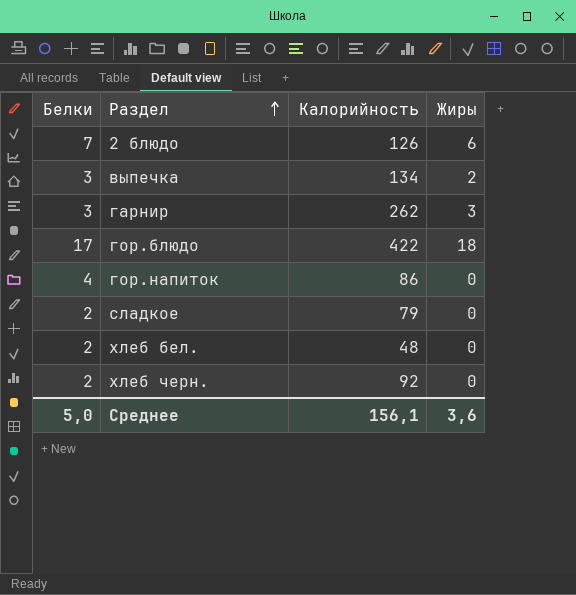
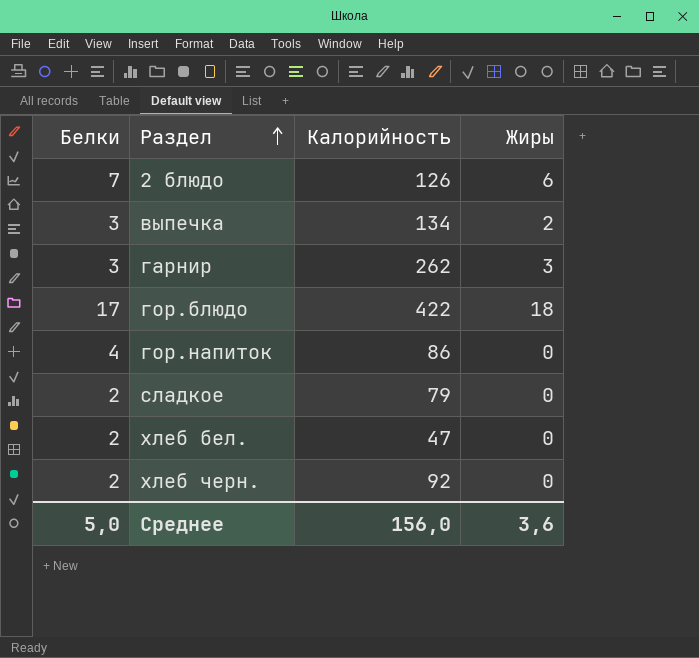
хлеб бел. | Калорийность: 48 -> 47
Среднее | Калорийность: 156,1 -> 156,0

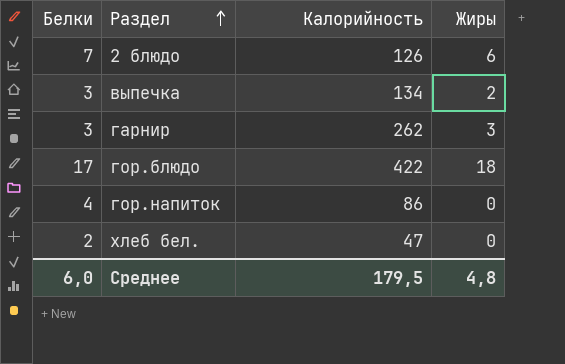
row сладкое: 2 | 79 | 0 -> none
row хлеб черн.: 2 | 92 | 0 -> none
Среднее | Белки: 5,0 -> 6,0
Среднее | Калорийность: 156,0 -> 179,5
Среднее | Жиры: 3,6 -> 4,8

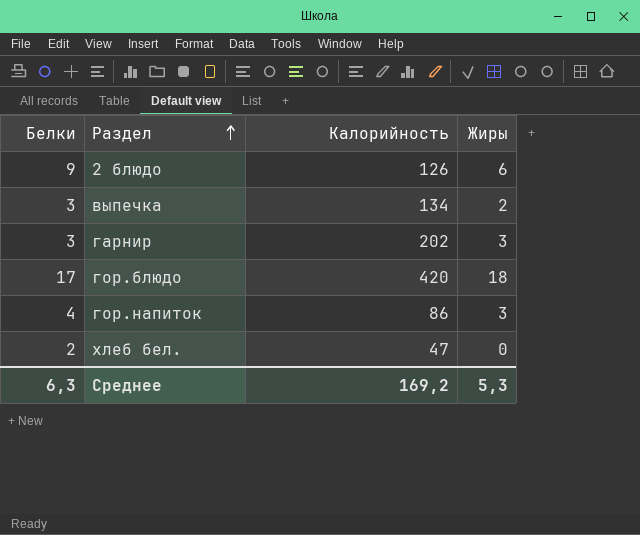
2 блюдо | Белки: 7 -> 9
гарнир | Калорийность: 262 -> 202
гор.блюдо | Калорийность: 422 -> 420
гор.напиток | Жиры: 0 -> 3
Среднее | Белки: 6,0 -> 6,3
Среднее | Калорийность: 179,5 -> 169,2
Среднее | Жиры: 4,8 -> 5,3

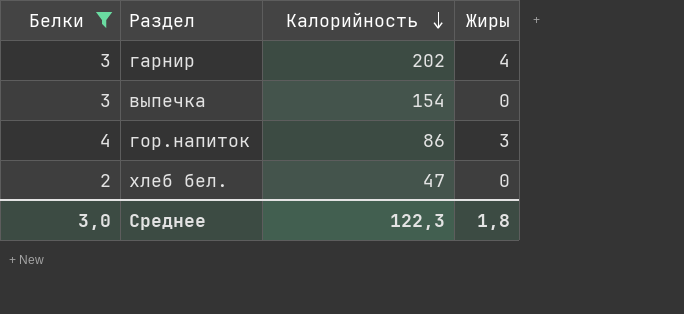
filter: none -> Белки <= 4
row order: Раздел ascending -> Калорийность descending
гарнир | Жиры: 3 -> 4
выпечка | Калорийность: 134 -> 154
выпечка | Жиры: 2 -> 0
Среднее | Белки: 6,3 -> 3,0
Среднее | Калорийность: 169,2 -> 122,3
Среднее | Жиры: 5,3 -> 1,8

